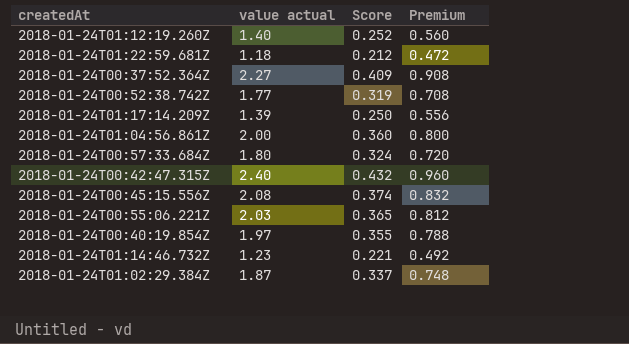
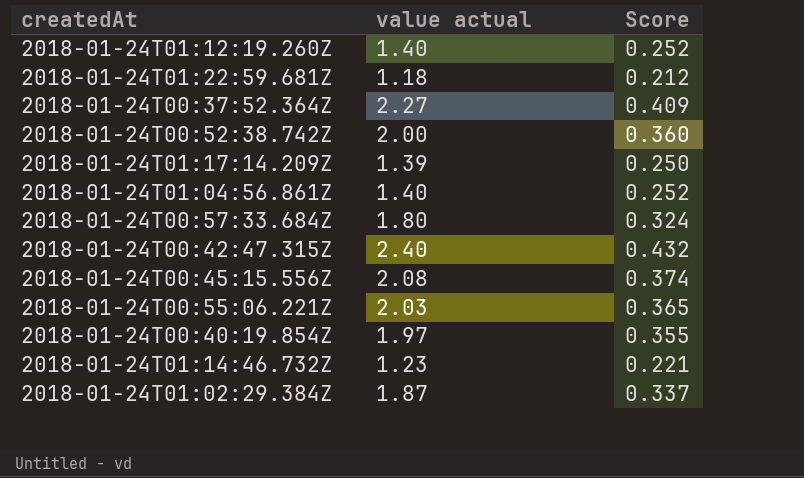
column Premium | formula: [value actual] * 0.4 -> none
2018-01-24T00:52:38.742Z | value actual: 1.77 -> 2.00
2018-01-24T00:52:38.742Z | Score: 0.319 -> 0.360
2018-01-24T01:04:56.861Z | value actual: 2.00 -> 1.40
2018-01-24T01:04:56.861Z | Score: 0.360 -> 0.252

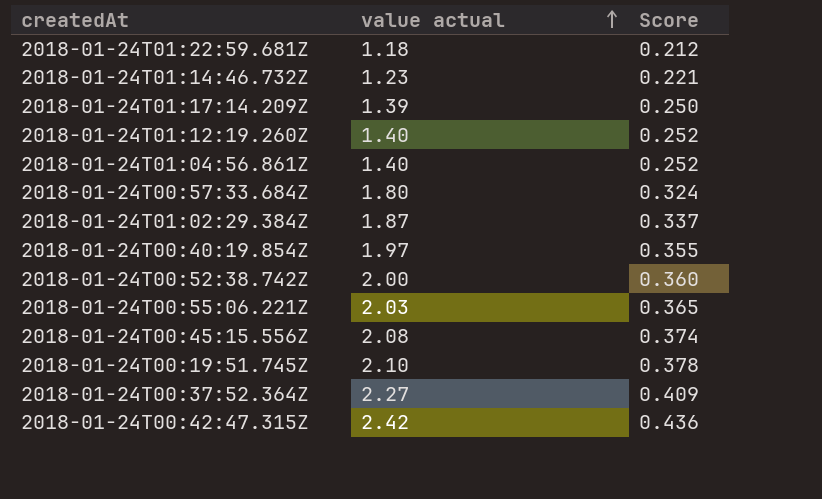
row order: none -> value actual ascending
row 2018-01-24T00:19:51.745Z: none -> 2.10 | 0.378
2018-01-24T00:42:47.315Z | value actual: 2.40 -> 2.42
2018-01-24T00:42:47.315Z | Score: 0.432 -> 0.436

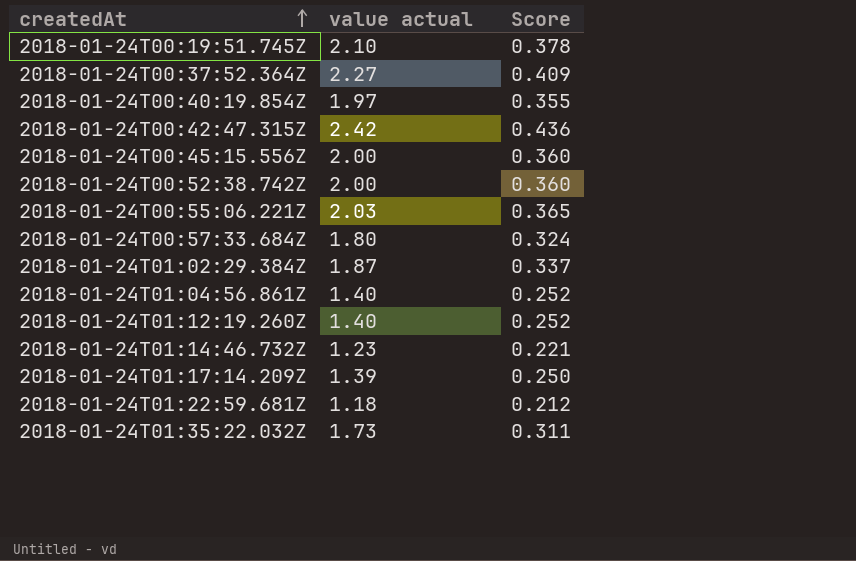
row order: value actual ascending -> createdAt ascending
2018-01-24T00:45:15.556Z | value actual: 2.08 -> 2.00
2018-01-24T00:45:15.556Z | Score: 0.374 -> 0.360
row 2018-01-24T01:35:22.032Z: none -> 1.73 | 0.311

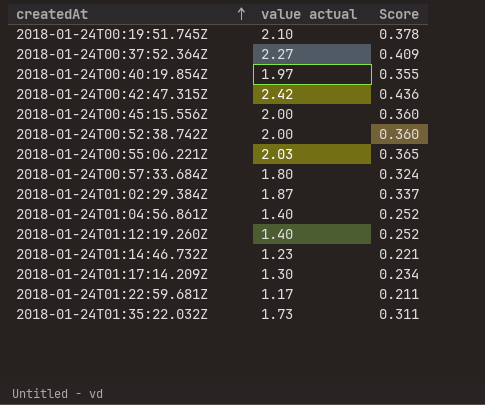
2018-01-24T01:17:14.209Z | value actual: 1.39 -> 1.30
2018-01-24T01:17:14.209Z | Score: 0.250 -> 0.234
2018-01-24T01:22:59.681Z | value actual: 1.18 -> 1.17
2018-01-24T01:22:59.681Z | Score: 0.212 -> 0.211

